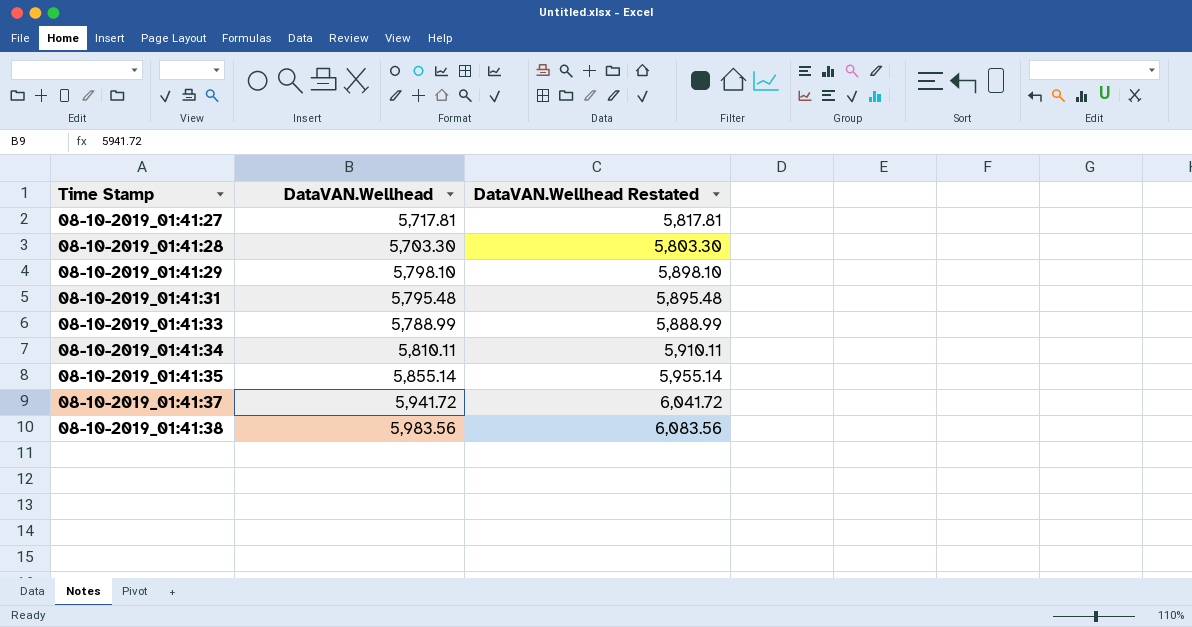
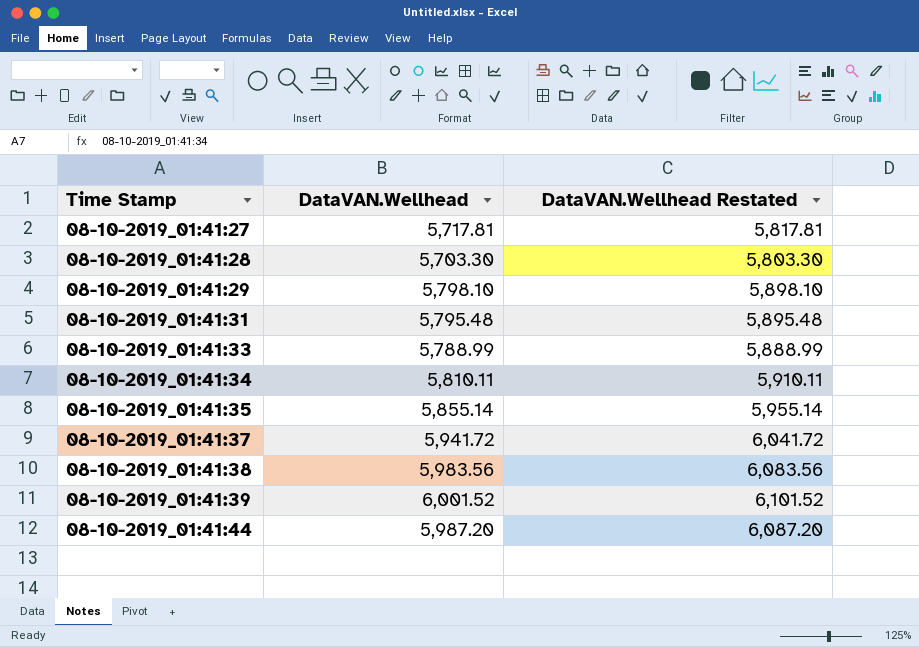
row 08-10-2019_01:41:39: none -> 6,001.52 | 6,101.52
row 08-10-2019_01:41:44: none -> 5,987.20 | 6,087.20

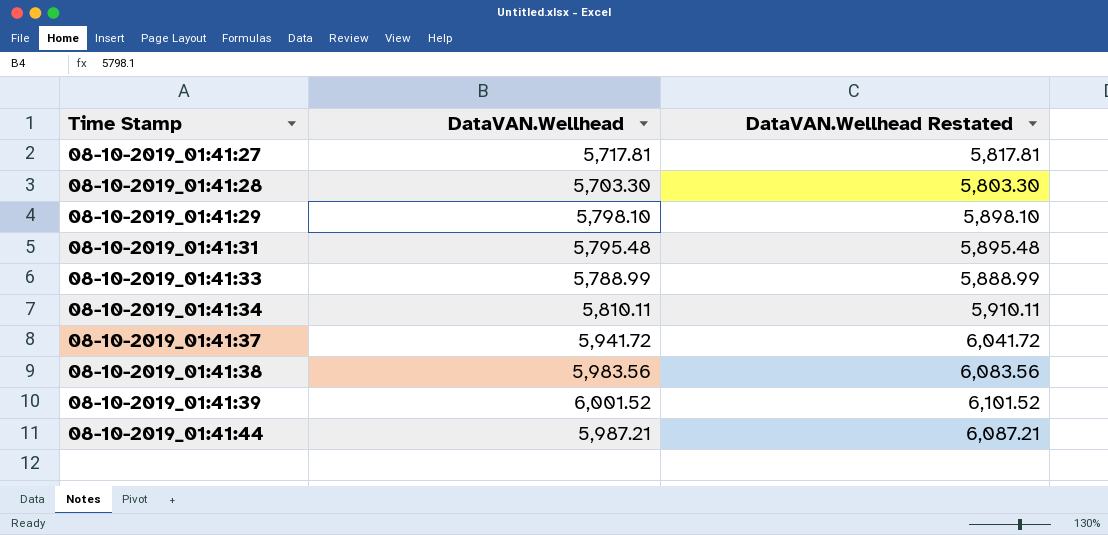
row 08-10-2019_01:41:35: 5,855.14 | 5,955.14 -> none
08-10-2019_01:41:44 | DataVAN.Wellhead: 5,987.20 -> 5,987.21
08-10-2019_01:41:44 | DataVAN.Wellhead Restated: 6,087.20 -> 6,087.21

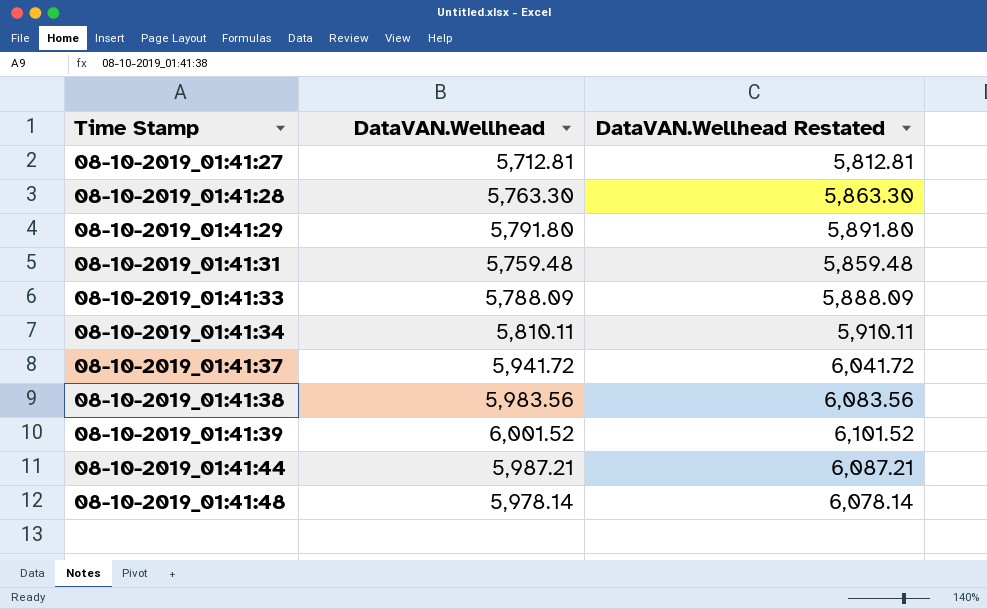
08-10-2019_01:41:27 | DataVAN.Wellhead: 5,717.81 -> 5,712.81
08-10-2019_01:41:27 | DataVAN.Wellhead Restated: 5,817.81 -> 5,812.81
08-10-2019_01:41:28 | DataVAN.Wellhead: 5,703.30 -> 5,763.30
08-10-2019_01:41:28 | DataVAN.Wellhead Restated: 5,803.30 -> 5,863.30
08-10-2019_01:41:29 | DataVAN.Wellhead: 5,798.10 -> 5,791.80
08-10-2019_01:41:29 | DataVAN.Wellhead Restated: 5,898.10 -> 5,891.80
08-10-2019_01:41:31 | DataVAN.Wellhead: 5,795.48 -> 5,759.48
08-10-2019_01:41:31 | DataVAN.Wellhead Restated: 5,895.48 -> 5,859.48
08-10-2019_01:41:33 | DataVAN.Wellhead: 5,788.99 -> 5,788.09
08-10-2019_01:41:33 | DataVAN.Wellhead Restated: 5,888.99 -> 5,888.09
row 08-10-2019_01:41:48: none -> 5,978.14 | 6,078.14

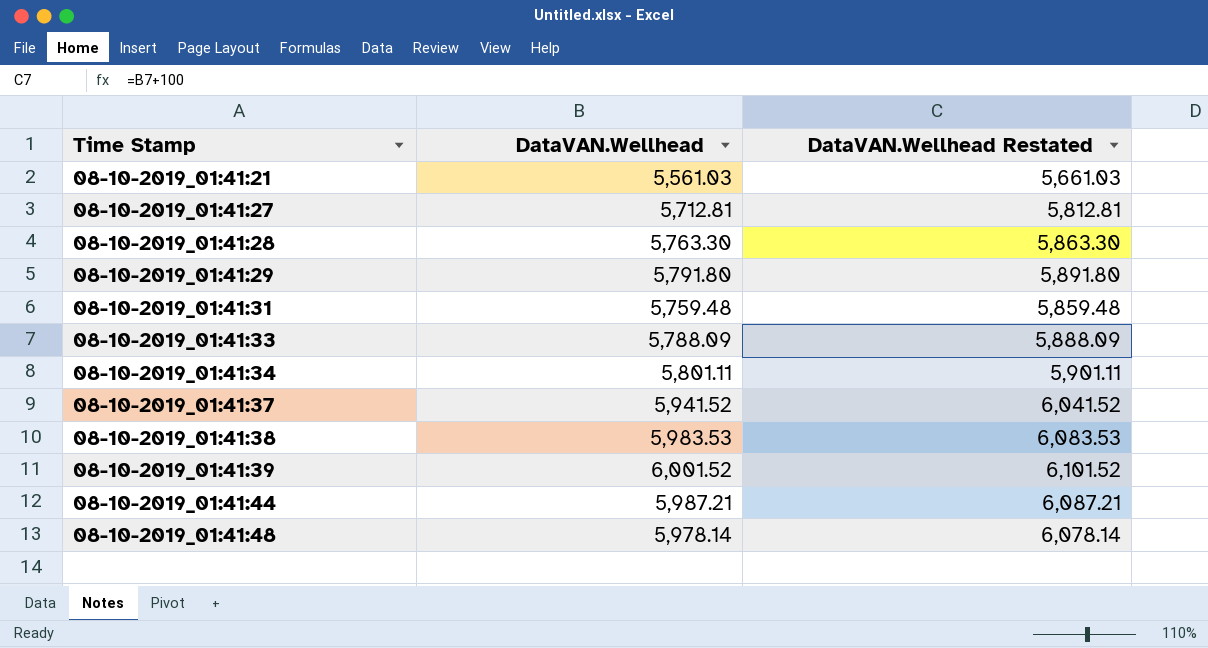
row 08-10-2019_01:41:21: none -> 5,561.03 | 5,661.03
08-10-2019_01:41:34 | DataVAN.Wellhead: 5,810.11 -> 5,801.11
08-10-2019_01:41:34 | DataVAN.Wellhead Restated: 5,910.11 -> 5,901.11
08-10-2019_01:41:37 | DataVAN.Wellhead: 5,941.72 -> 5,941.52
08-10-2019_01:41:37 | DataVAN.Wellhead Restated: 6,041.72 -> 6,041.52
08-10-2019_01:41:38 | DataVAN.Wellhead: 5,983.56 -> 5,983.53
08-10-2019_01:41:38 | DataVAN.Wellhead Restated: 6,083.56 -> 6,083.53

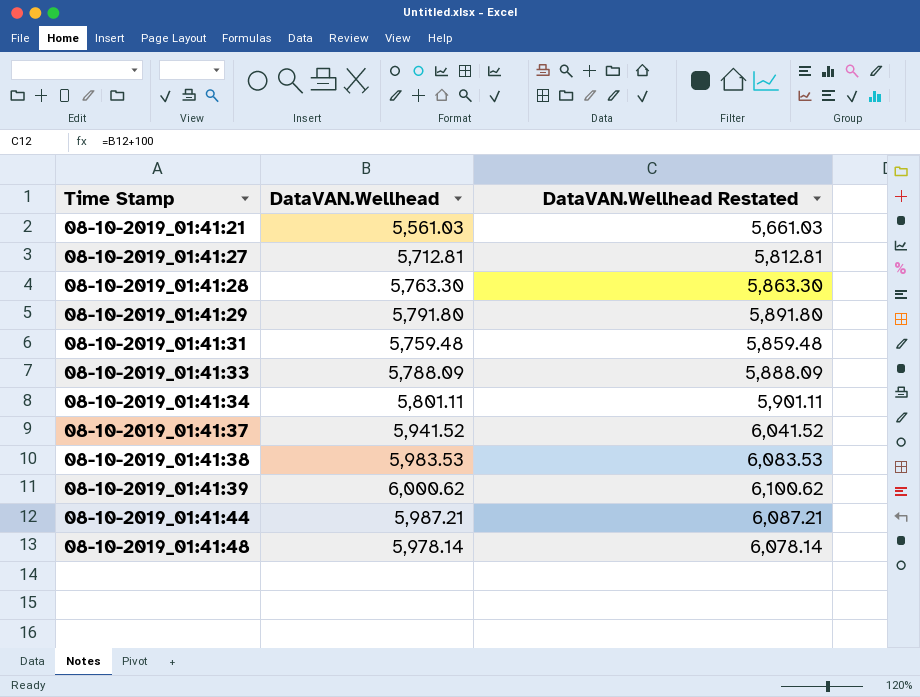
08-10-2019_01:41:39 | DataVAN.Wellhead: 6,001.52 -> 6,000.62
08-10-2019_01:41:39 | DataVAN.Wellhead Restated: 6,101.52 -> 6,100.62

